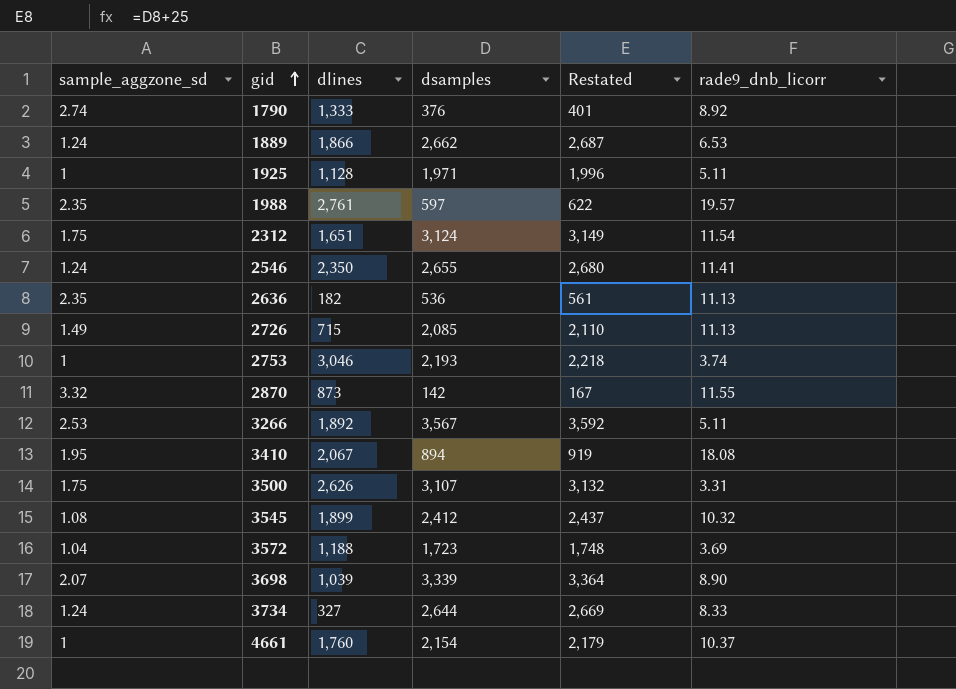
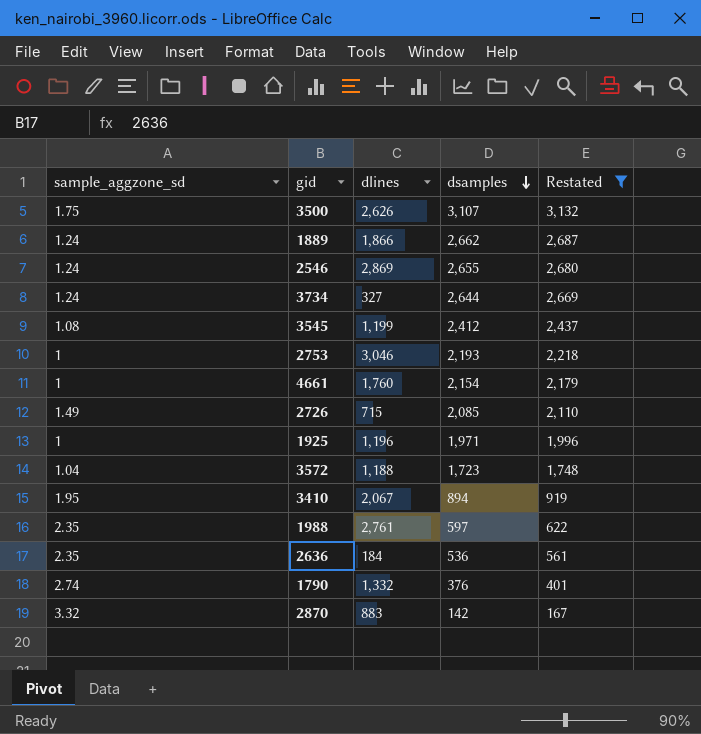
filter: none -> Restated <= 3,132
row order: gid ascending -> dsamples descending
column rade9_dnb_licorr | position: 6 -> none
2546 | dlines: 2,350 -> 2,869
3545 | dlines: 1,899 -> 1,199
1925 | dlines: 1,128 -> 1,196
2636 | dlines: 182 -> 184
1790 | dlines: 1,333 -> 1,332
2870 | dlines: 873 -> 883

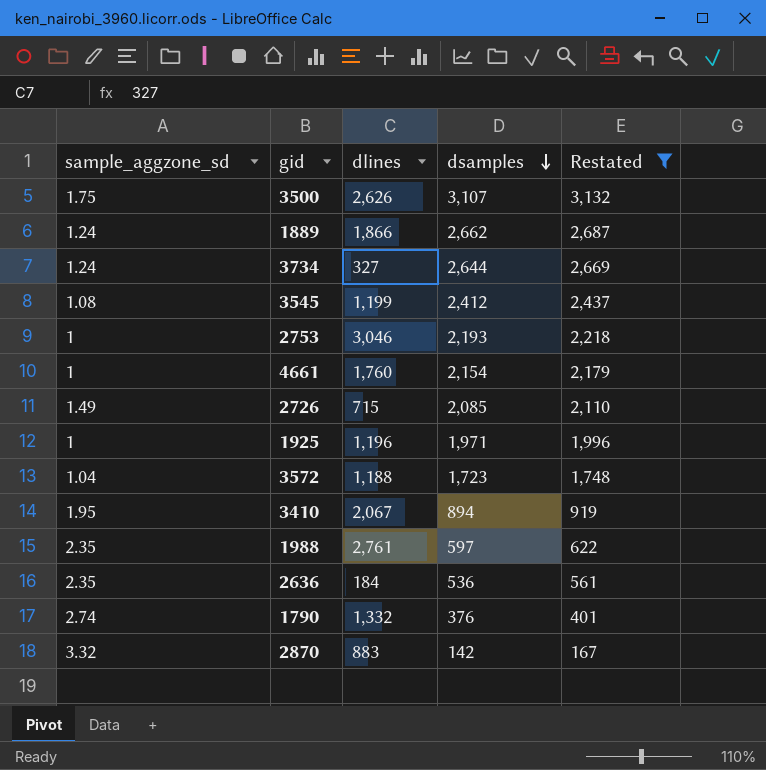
row 2546: 1.24 | 2,869 | 2,655 | 2,680 -> none

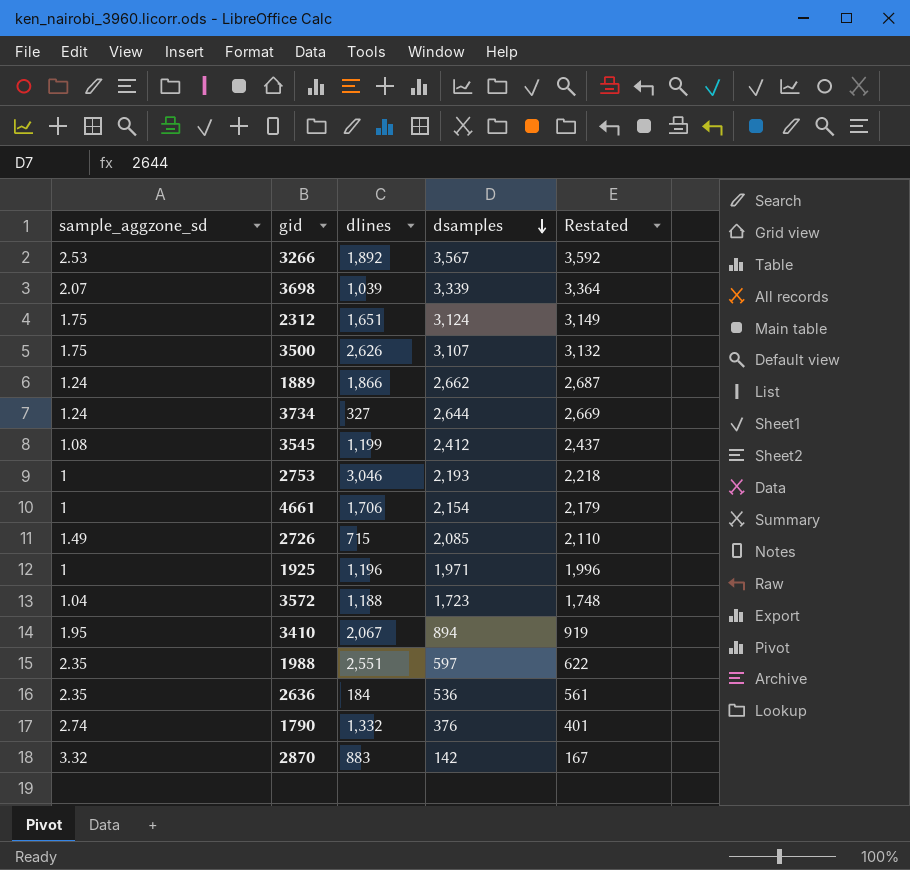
filter: Restated <= 3,132 -> none
4661 | dlines: 1,760 -> 1,706
1988 | dlines: 2,761 -> 2,551

